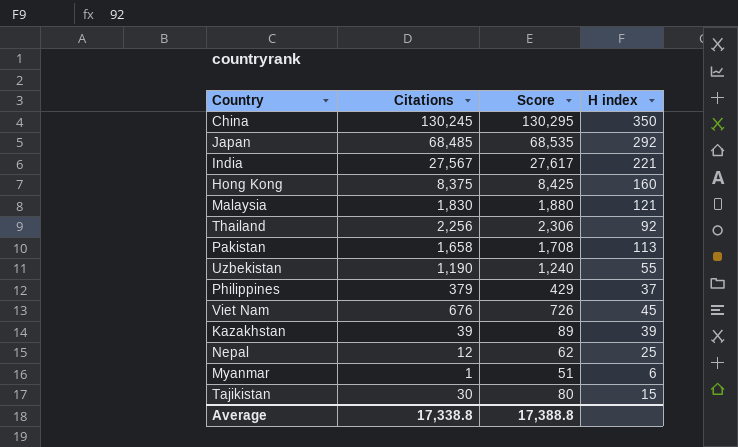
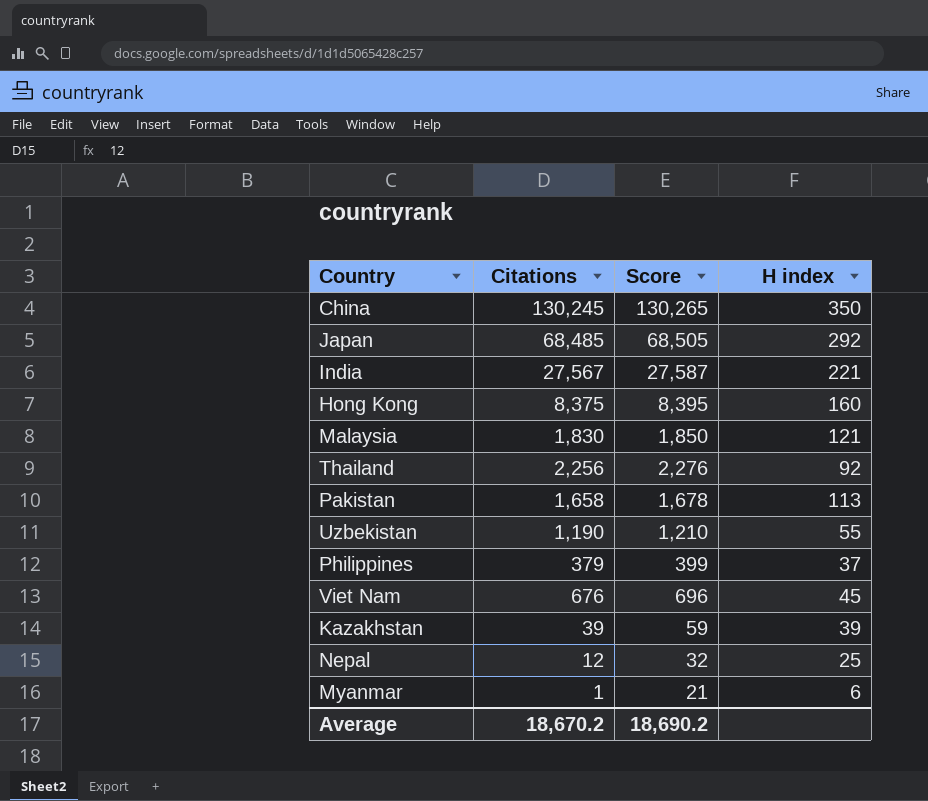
column Score | formula: [Citations] + 50 -> [Citations] + 20
row Tajikistan: 30 | 80 | 15 -> none
Average | Citations: 17,338.8 -> 18,670.2
Average | Score: 17,388.8 -> 18,690.2

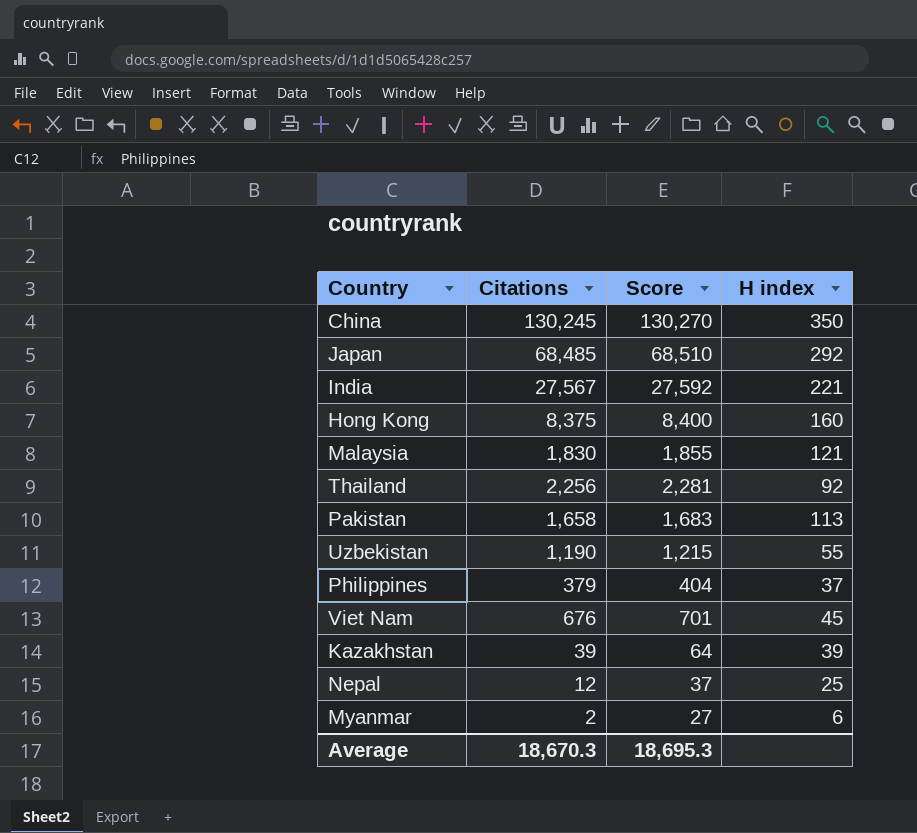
column Score | formula: [Citations] + 20 -> [Citations] + 25
Myanmar | Citations: 1 -> 2
Average | Citations: 18,670.2 -> 18,670.3
Average | Score: 18,690.2 -> 18,695.3

